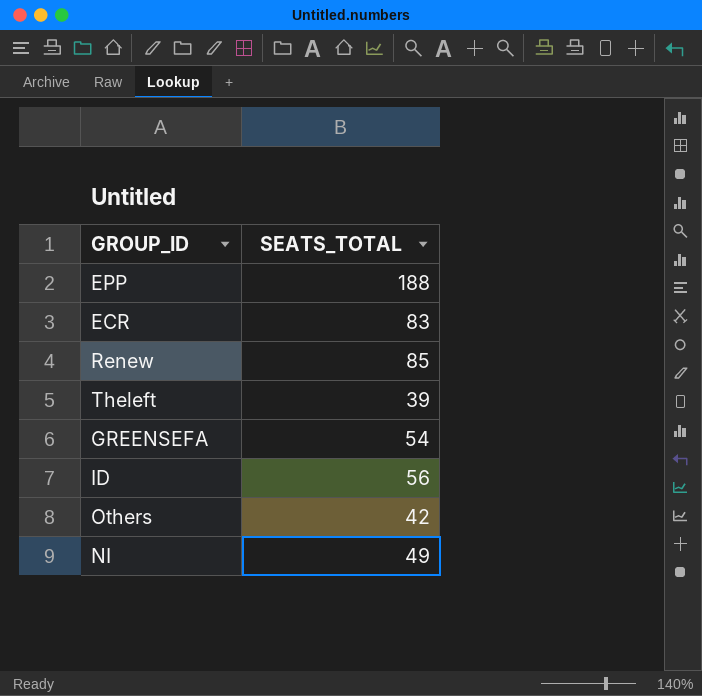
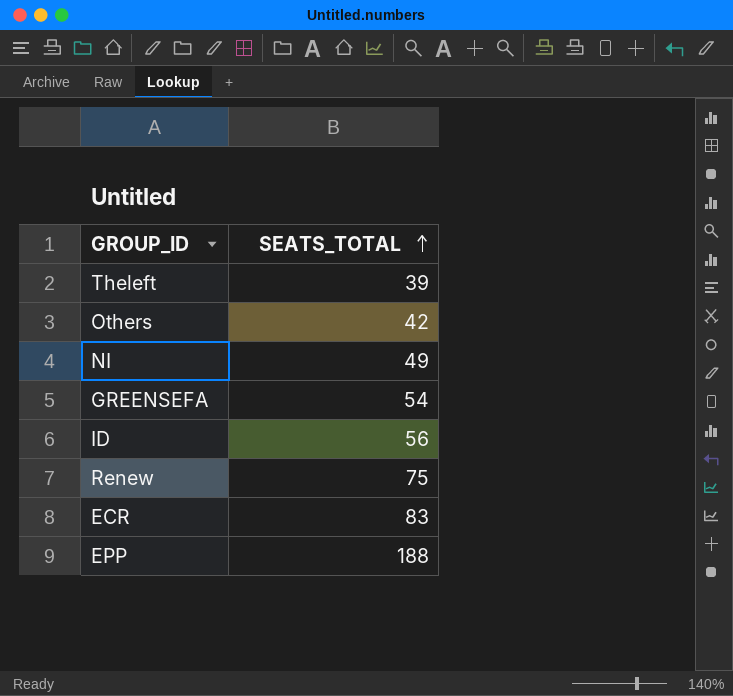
row order: none -> SEATS_TOTAL ascending
Renew | SEATS_TOTAL: 85 -> 75

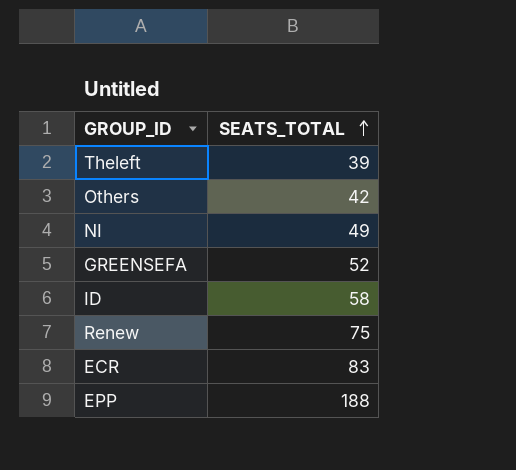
GREENSEFA | SEATS_TOTAL: 54 -> 52
ID | SEATS_TOTAL: 56 -> 58

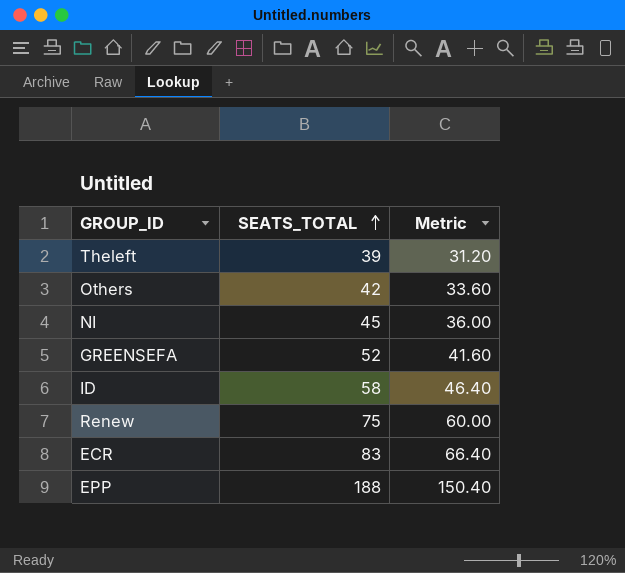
column Metric | formula: none -> [SEATS_TOTAL] * 0.8
NI | SEATS_TOTAL: 49 -> 45

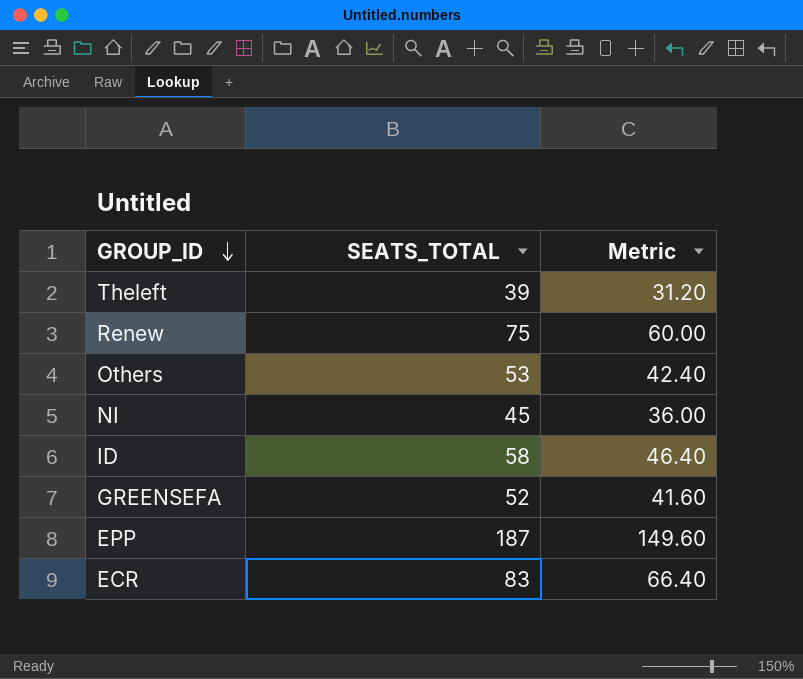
row order: SEATS_TOTAL ascending -> GROUP_ID descending
Others | SEATS_TOTAL: 42 -> 53
Others | Metric: 33.60 -> 42.40
EPP | SEATS_TOTAL: 188 -> 187
EPP | Metric: 150.40 -> 149.60

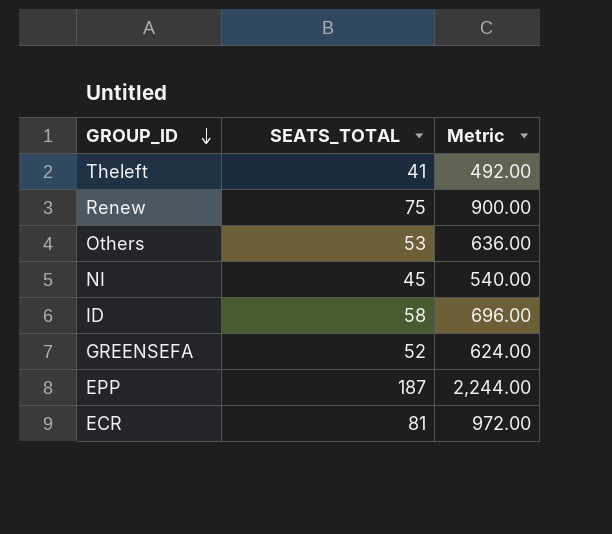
column Metric | formula: [SEATS_TOTAL] * 0.8 -> [SEATS_TOTAL] * 12
Theleft | SEATS_TOTAL: 39 -> 41
ECR | SEATS_TOTAL: 83 -> 81

